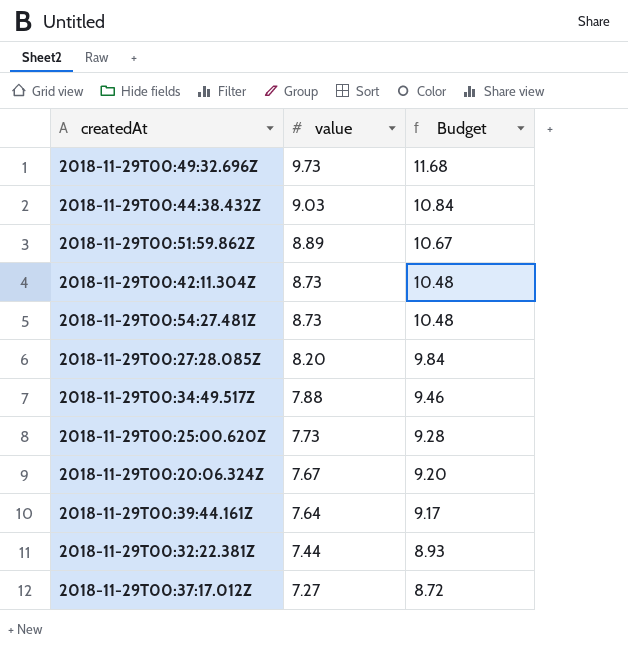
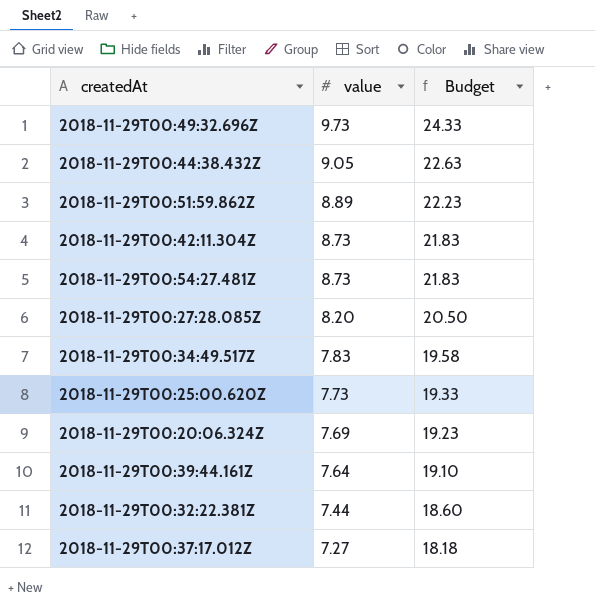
column Budget | formula: [value] * 1.2 -> [value] * 2.5
2018-11-29T00:44:38.432Z | value: 9.03 -> 9.05
2018-11-29T00:34:49.517Z | value: 7.88 -> 7.83
2018-11-29T00:20:06.324Z | value: 7.67 -> 7.69

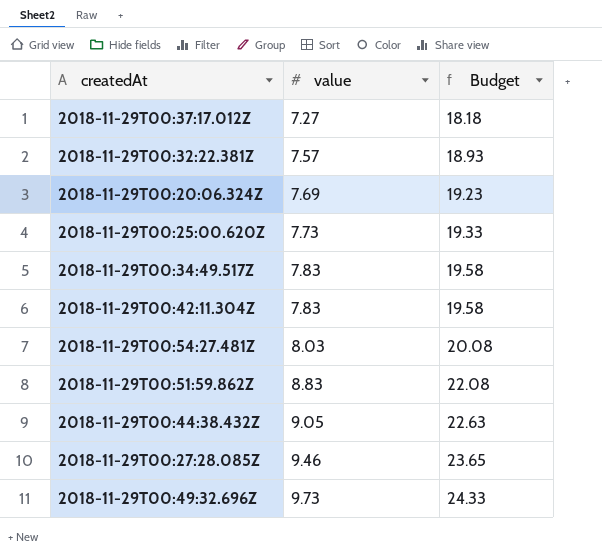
row order: value descending -> value ascending
row 2018-11-29T00:39:44.161Z: 7.64 | 19.10 -> none
2018-11-29T00:32:22.381Z | value: 7.44 -> 7.57
2018-11-29T00:32:22.381Z | Budget: 18.60 -> 18.93
2018-11-29T00:42:11.304Z | value: 8.73 -> 7.83
2018-11-29T00:42:11.304Z | Budget: 21.83 -> 19.58
2018-11-29T00:54:27.481Z | value: 8.73 -> 8.03
2018-11-29T00:54:27.481Z | Budget: 21.83 -> 20.08
2018-11-29T00:51:59.862Z | value: 8.89 -> 8.83
2018-11-29T00:51:59.862Z | Budget: 22.23 -> 22.08
2018-11-29T00:27:28.085Z | value: 8.20 -> 9.46
2018-11-29T00:27:28.085Z | Budget: 20.50 -> 23.65

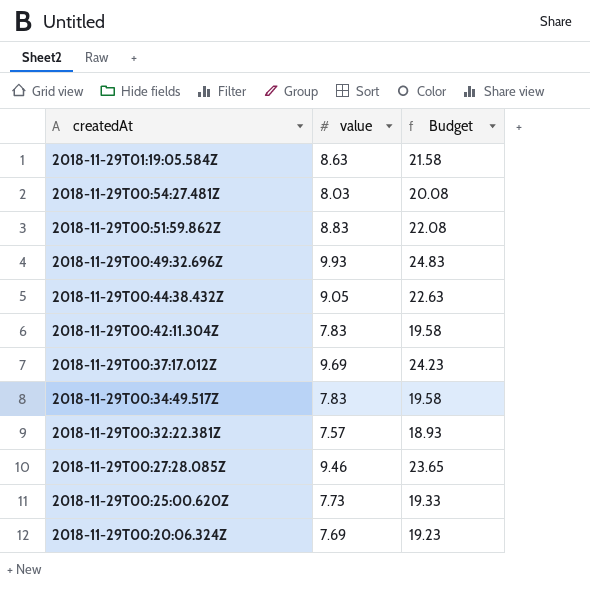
row order: value ascending -> createdAt descending
row 2018-11-29T01:19:05.584Z: none -> 8.63 | 21.58
2018-11-29T00:49:32.696Z | value: 9.73 -> 9.93
2018-11-29T00:49:32.696Z | Budget: 24.33 -> 24.83
2018-11-29T00:37:17.012Z | value: 7.27 -> 9.69
2018-11-29T00:37:17.012Z | Budget: 18.18 -> 24.23

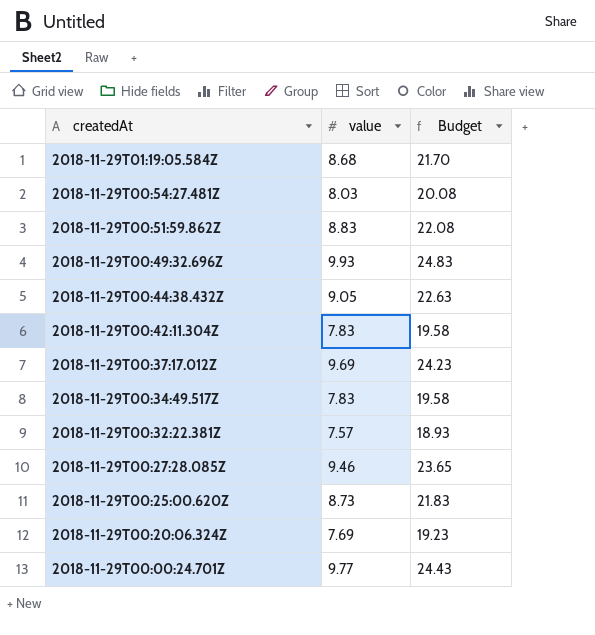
2018-11-29T01:19:05.584Z | value: 8.63 -> 8.68
2018-11-29T01:19:05.584Z | Budget: 21.58 -> 21.70
2018-11-29T00:25:00.620Z | value: 7.73 -> 8.73
2018-11-29T00:25:00.620Z | Budget: 19.33 -> 21.83
row 2018-11-29T00:00:24.701Z: none -> 9.77 | 24.43

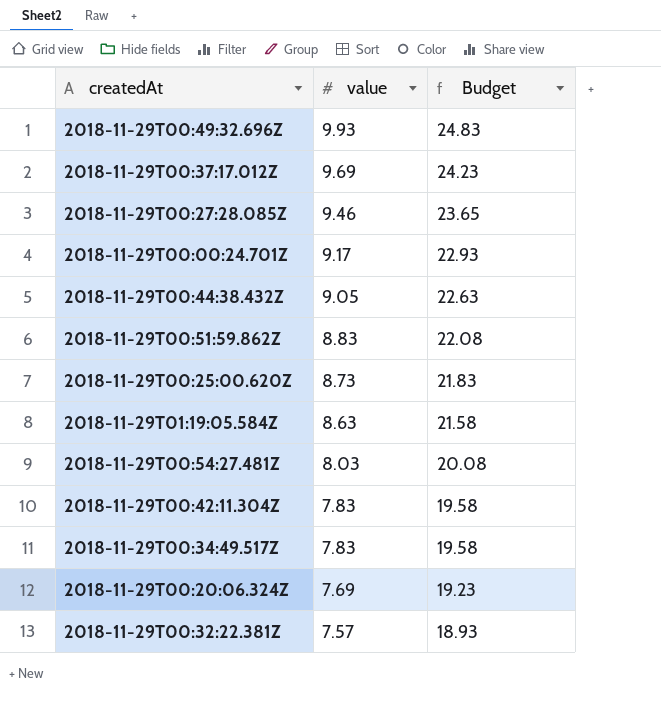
row order: createdAt descending -> value descending
2018-11-29T00:00:24.701Z | value: 9.77 -> 9.17
2018-11-29T00:00:24.701Z | Budget: 24.43 -> 22.93
2018-11-29T01:19:05.584Z | value: 8.68 -> 8.63
2018-11-29T01:19:05.584Z | Budget: 21.70 -> 21.58

